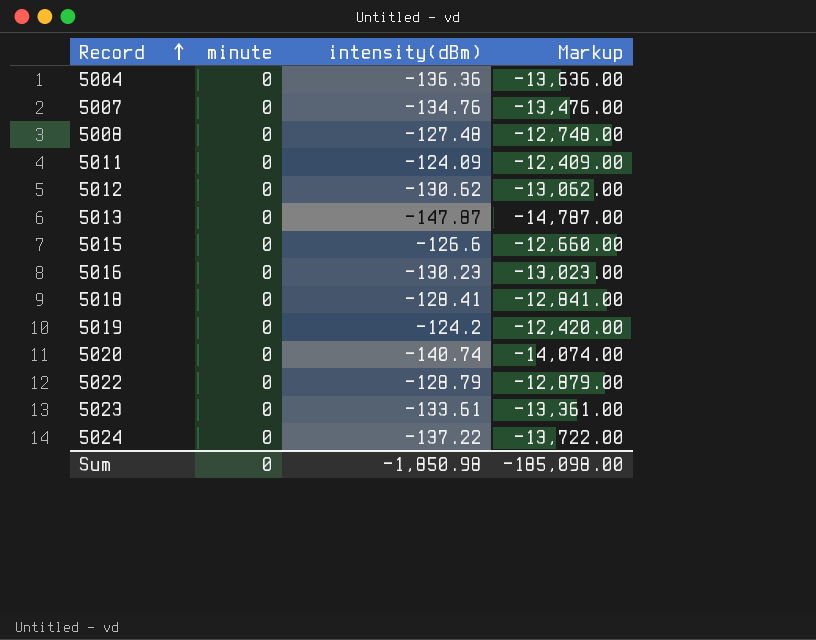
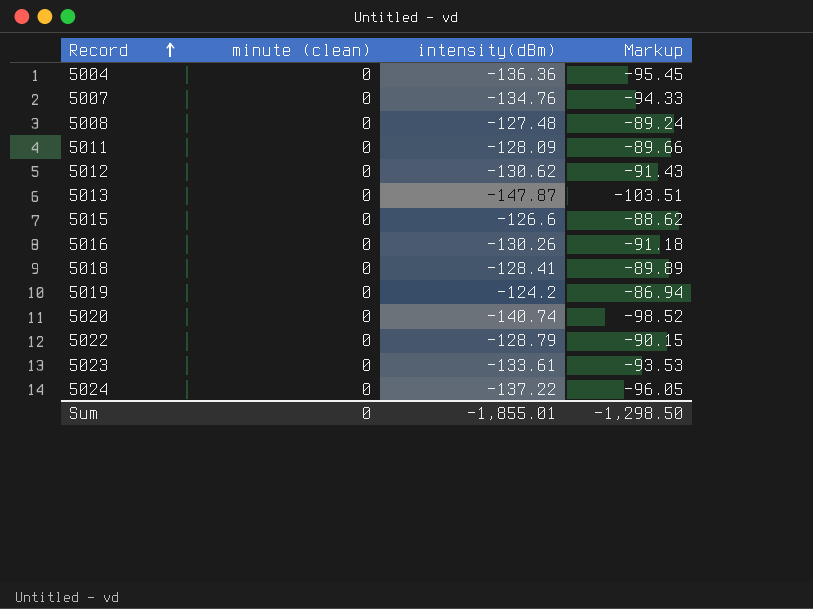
column name: minute -> minute (clean)
column Markup | formula: [intensity(dBm)] * 100 -> [intensity(dBm)] * 0.7
5011 | intensity(dBm): -124.09 -> -128.09
5016 | intensity(dBm): -130.23 -> -130.26
Sum | intensity(dBm): -1,850.98 -> -1,855.01
Sum | Markup: -185,098.00 -> -1,298.50

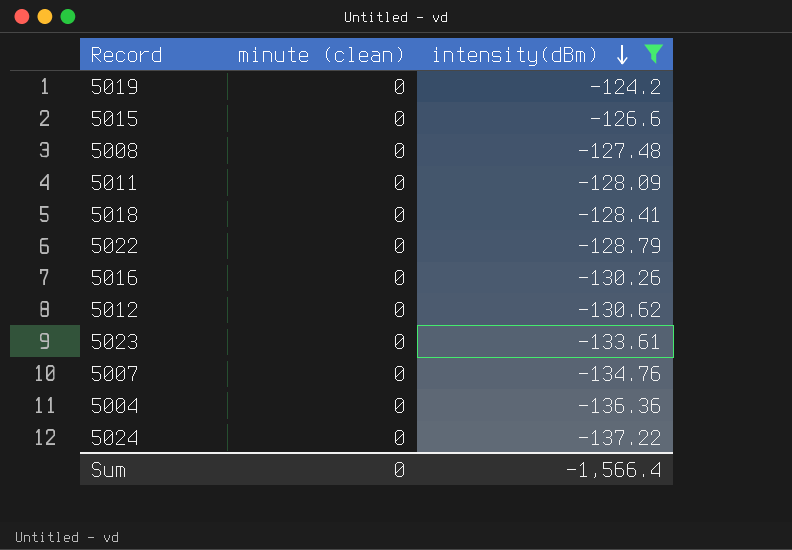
filter: none -> intensity(dBm) >= -137.22
row order: Record ascending -> intensity(dBm) descending
column Markup | formula: [intensity(dBm)] * 0.7 -> none
Sum | intensity(dBm): -1,855.01 -> -1,566.4

